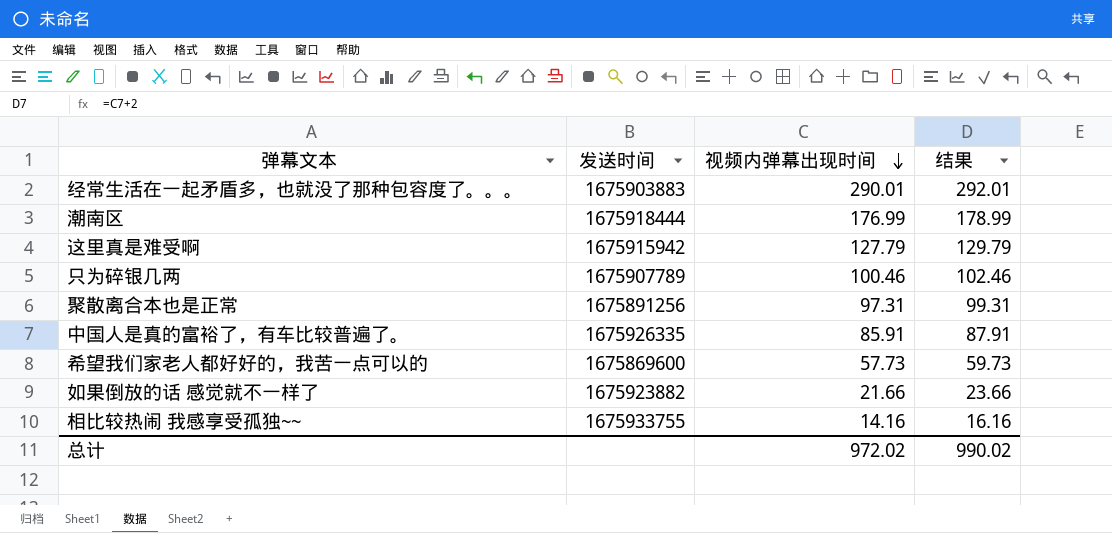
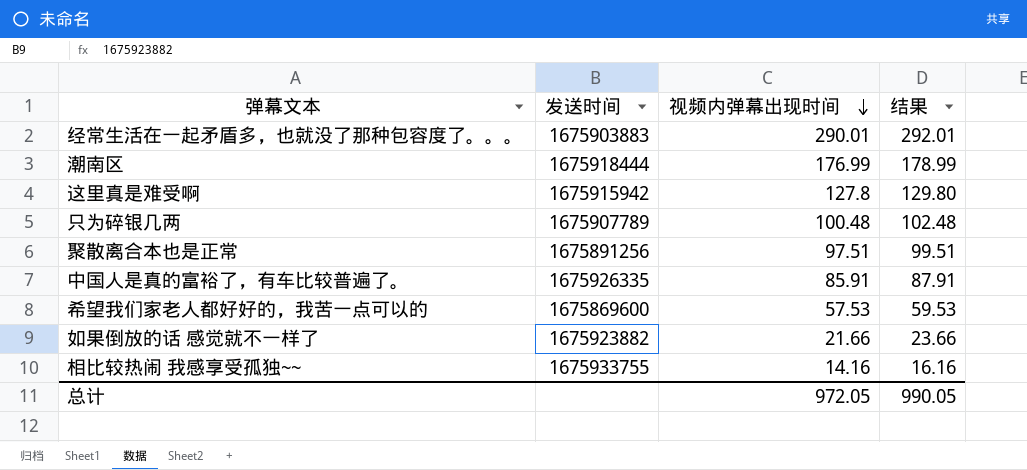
这里真是难受啊 | 视频内弹幕出现时间: 127.79 -> 127.8
这里真是难受啊 | 结果: 129.79 -> 129.80
只为碎银几两 | 视频内弹幕出现时间: 100.46 -> 100.48
只为碎银几两 | 结果: 102.46 -> 102.48
聚散离合本也是正常 | 视频内弹幕出现时间: 97.31 -> 97.51
聚散离合本也是正常 | 结果: 99.31 -> 99.51
希望我们家老人都好好的，我苦一点可以的 | 视频内弹幕出现时间: 57.73 -> 57.53
希望我们家老人都好好的，我苦一点可以的 | 结果: 59.73 -> 59.53
总计 | 视频内弹幕出现时间: 972.02 -> 972.05
总计 | 结果: 990.02 -> 990.05

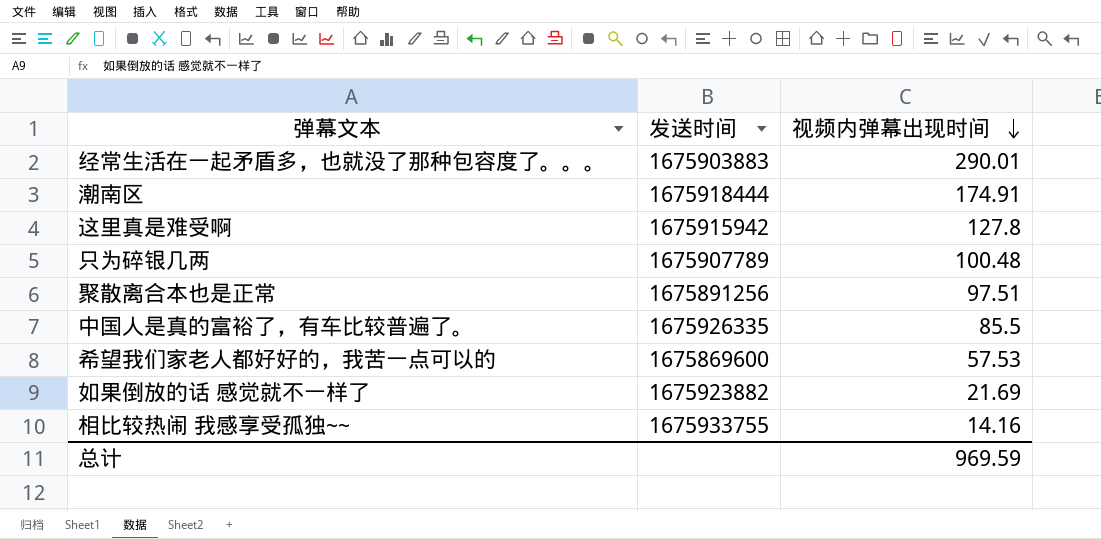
column 结果 | formula: [视频内弹幕出现时间] + 2 -> none
潮南区 | 视频内弹幕出现时间: 176.99 -> 174.91
中国人是真的富裕了，有车比较普遍了。 | 视频内弹幕出现时间: 85.91 -> 85.5
如果倒放的话 感觉就不一样了 | 视频内弹幕出现时间: 21.66 -> 21.69
总计 | 视频内弹幕出现时间: 972.05 -> 969.59

